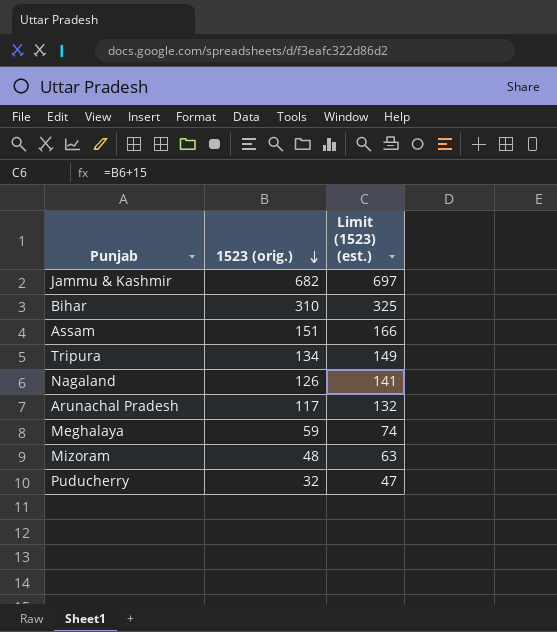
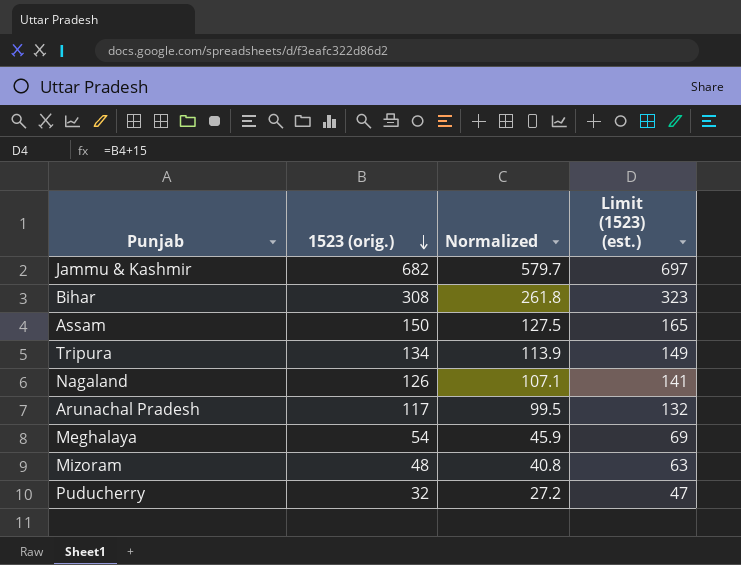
column Normalized | formula: none -> [1523 (orig.)] * 0.85
Bihar | 1523 (orig.): 310 -> 308
Bihar | Limit (1523) (est.): 325 -> 323
Assam | 1523 (orig.): 151 -> 150
Assam | Limit (1523) (est.): 166 -> 165
Meghalaya | 1523 (orig.): 59 -> 54
Meghalaya | Limit (1523) (est.): 74 -> 69

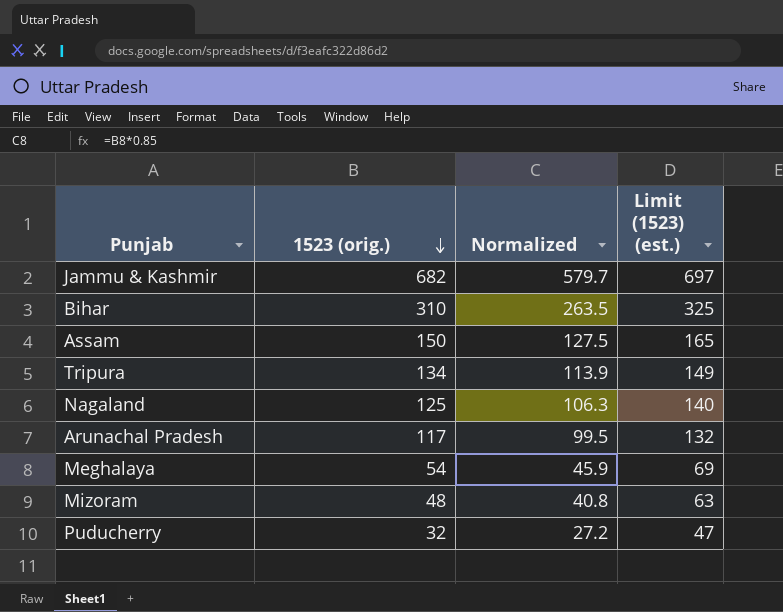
Bihar | 1523 (orig.): 308 -> 310
Bihar | Normalized: 261.8 -> 263.5
Bihar | Limit (1523) (est.): 323 -> 325
Nagaland | 1523 (orig.): 126 -> 125
Nagaland | Normalized: 107.1 -> 106.3
Nagaland | Limit (1523) (est.): 141 -> 140

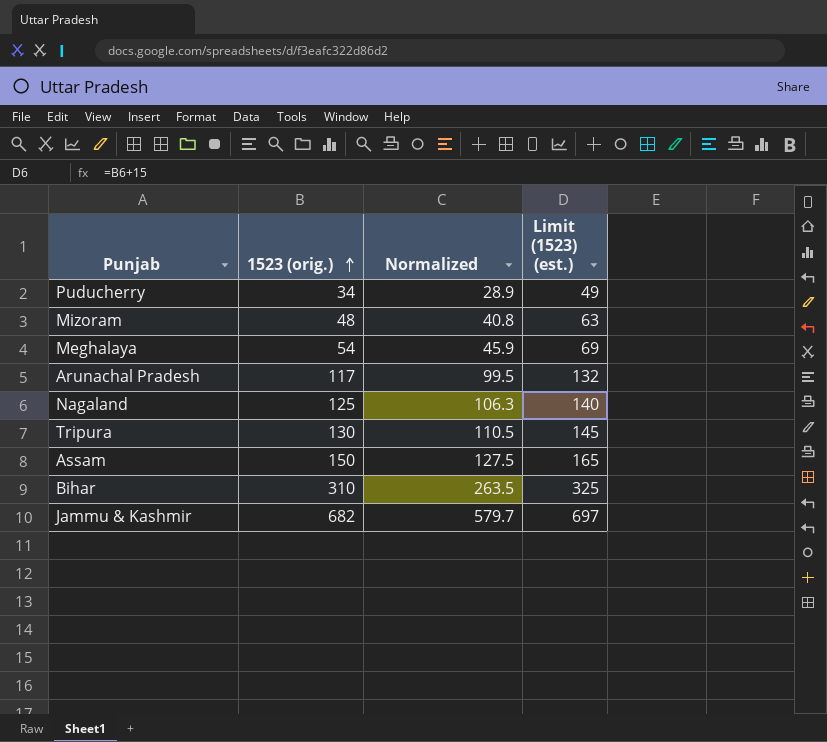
row order: 1523 (orig.) descending -> 1523 (orig.) ascending
Puducherry | 1523 (orig.): 32 -> 34
Puducherry | Normalized: 27.2 -> 28.9
Puducherry | Limit (1523) (est.): 47 -> 49
Tripura | 1523 (orig.): 134 -> 130
Tripura | Normalized: 113.9 -> 110.5
Tripura | Limit (1523) (est.): 149 -> 145

